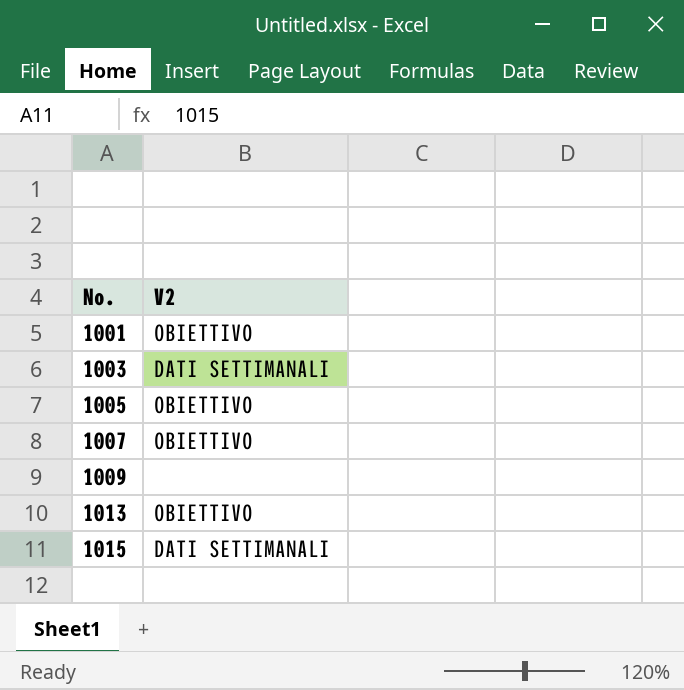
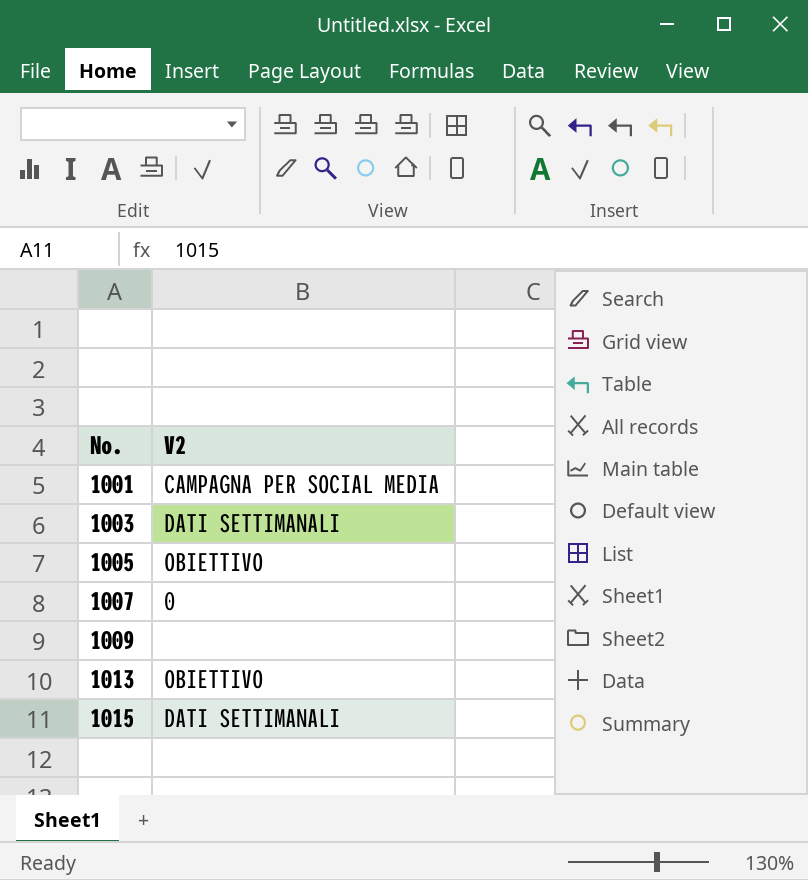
1001 | V2: OBIETTIVO -> CAMPAGNA PER SOCIAL MEDIA
1007 | V2: OBIETTIVO -> 0

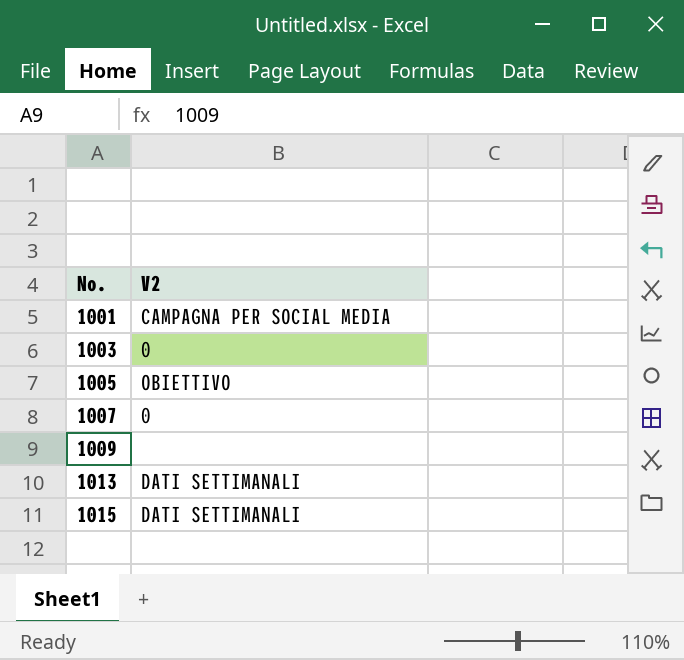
1003 | V2: DATI SETTIMANALI -> 0
1013 | V2: OBIETTIVO -> DATI SETTIMANALI

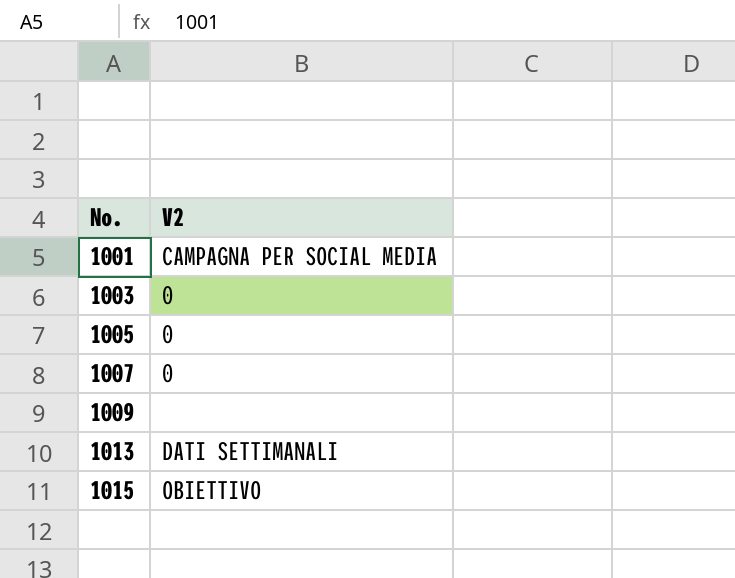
1005 | V2: OBIETTIVO -> 0
1015 | V2: DATI SETTIMANALI -> OBIETTIVO

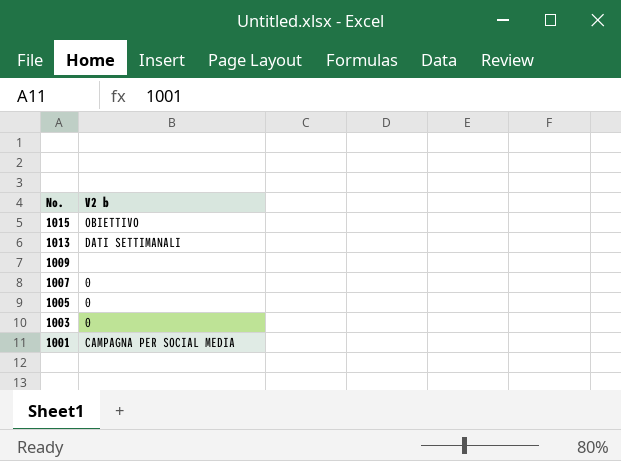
row order: No. ascending -> No. descending
column name: V2 -> V2 b

